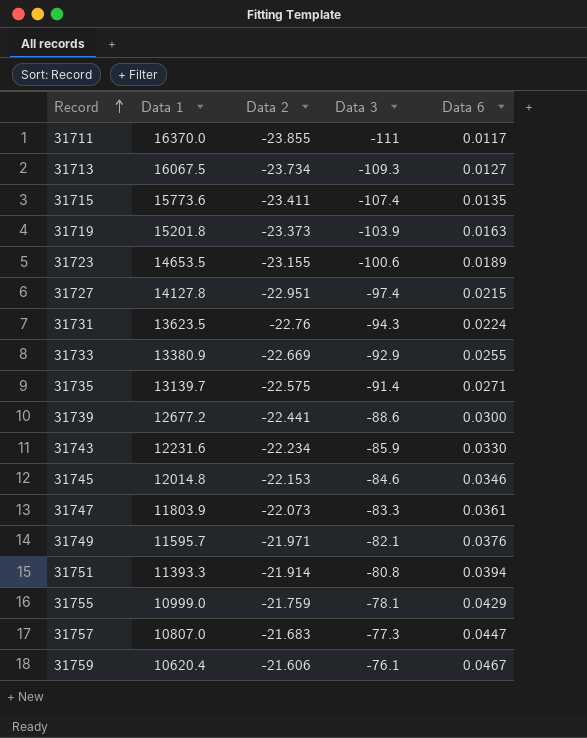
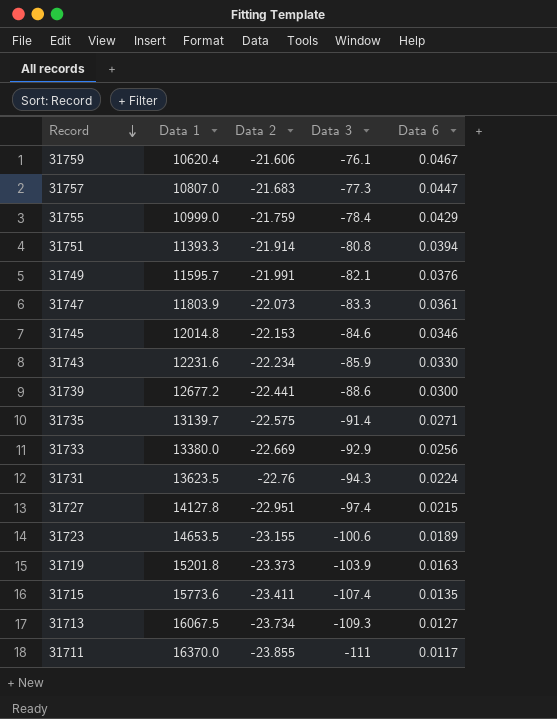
row order: Record ascending -> Record descending
31755 | Data 3: -78.1 -> -78.4
31749 | Data 2: -21.971 -> -21.991
31733 | Data 1: 13380.9 -> 13380.0
31733 | Data 6: 0.0255 -> 0.0256

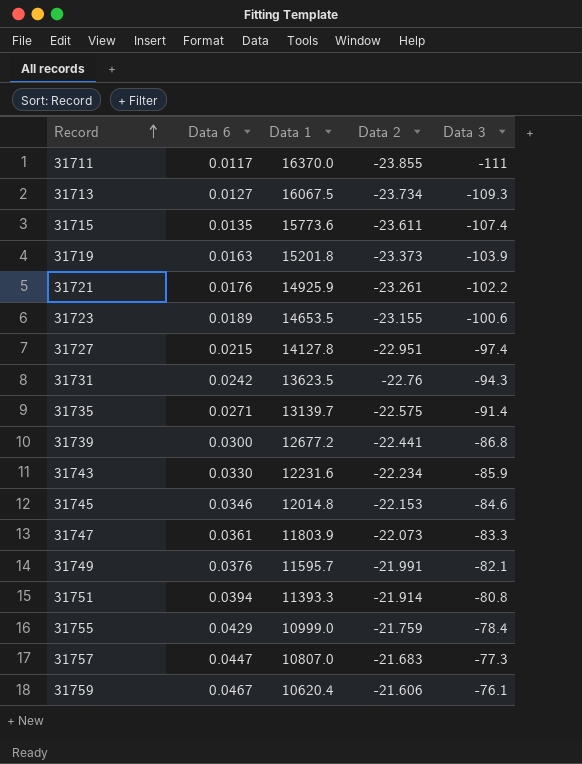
row order: Record descending -> Record ascending
column Data 6 | position: 5 -> 2
row 31733: 13380.0 | -22.669 | -92.9 | 0.0256 -> none
31715 | Data 2: -23.411 -> -23.611
row 31721: none -> 0.0176 | 14925.9 | -23.261 | -102.2
31731 | Data 6: 0.0224 -> 0.0242
31739 | Data 3: -88.6 -> -86.8

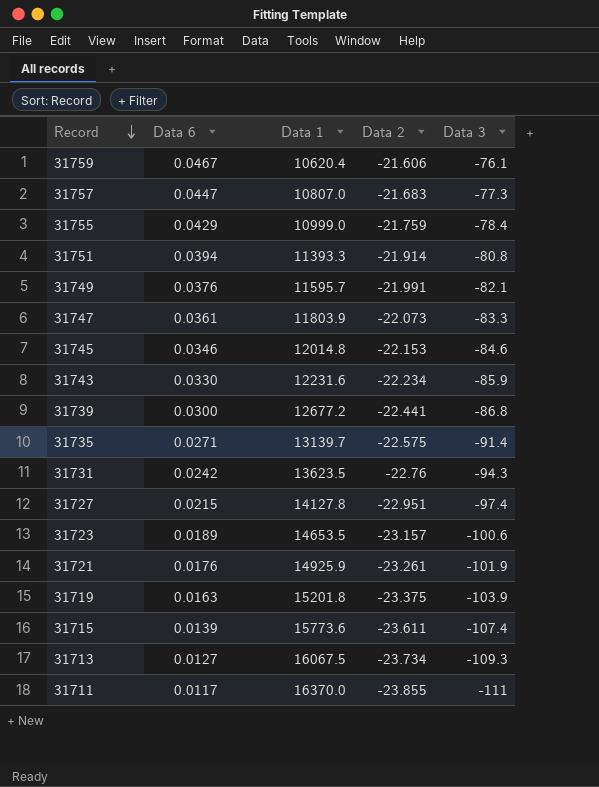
row order: Record ascending -> Record descending
31723 | Data 2: -23.155 -> -23.157
31721 | Data 3: -102.2 -> -101.9
31719 | Data 2: -23.373 -> -23.375
31715 | Data 6: 0.0135 -> 0.0139

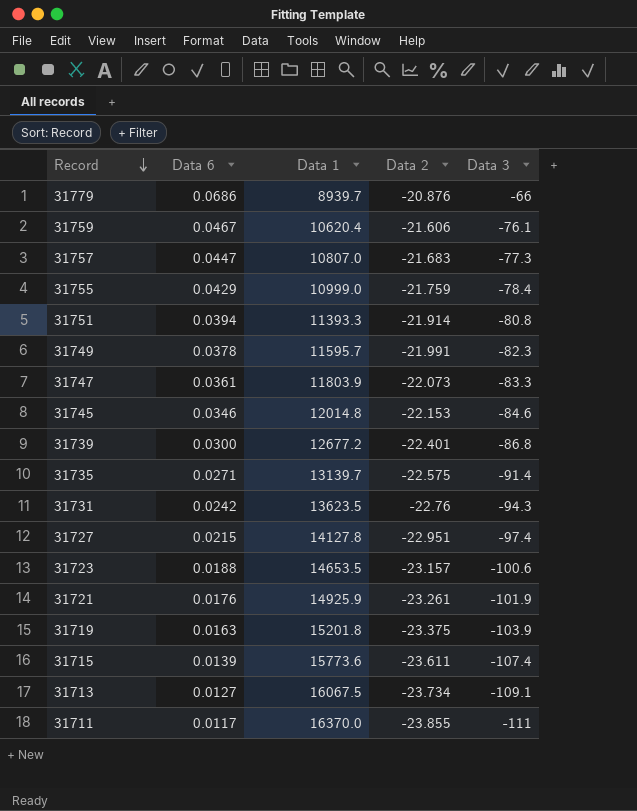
row 31743: 0.0330 | 12231.6 | -22.234 | -85.9 -> none
row 31779: none -> 0.0686 | 8939.7 | -20.876 | -66
31749 | Data 6: 0.0376 -> 0.0378
31749 | Data 3: -82.1 -> -82.3
31739 | Data 2: -22.441 -> -22.401
31723 | Data 6: 0.0189 -> 0.0188
31713 | Data 3: -109.3 -> -109.1

